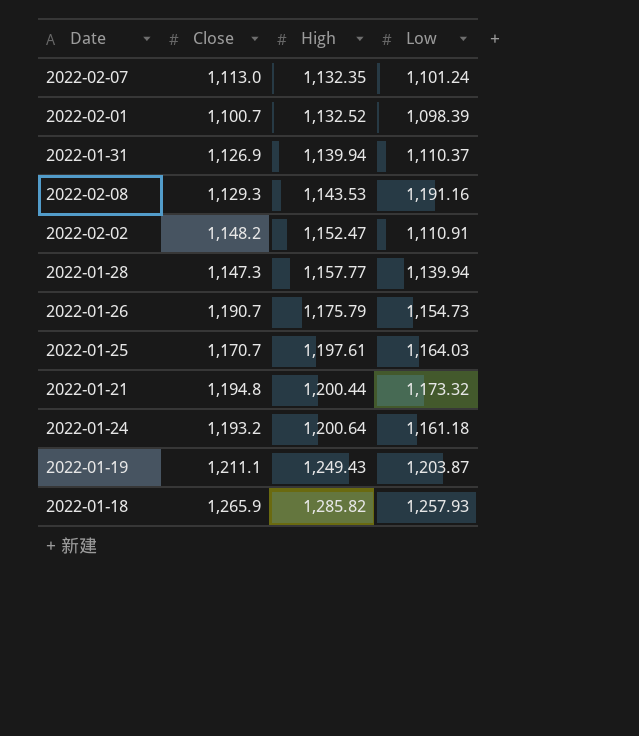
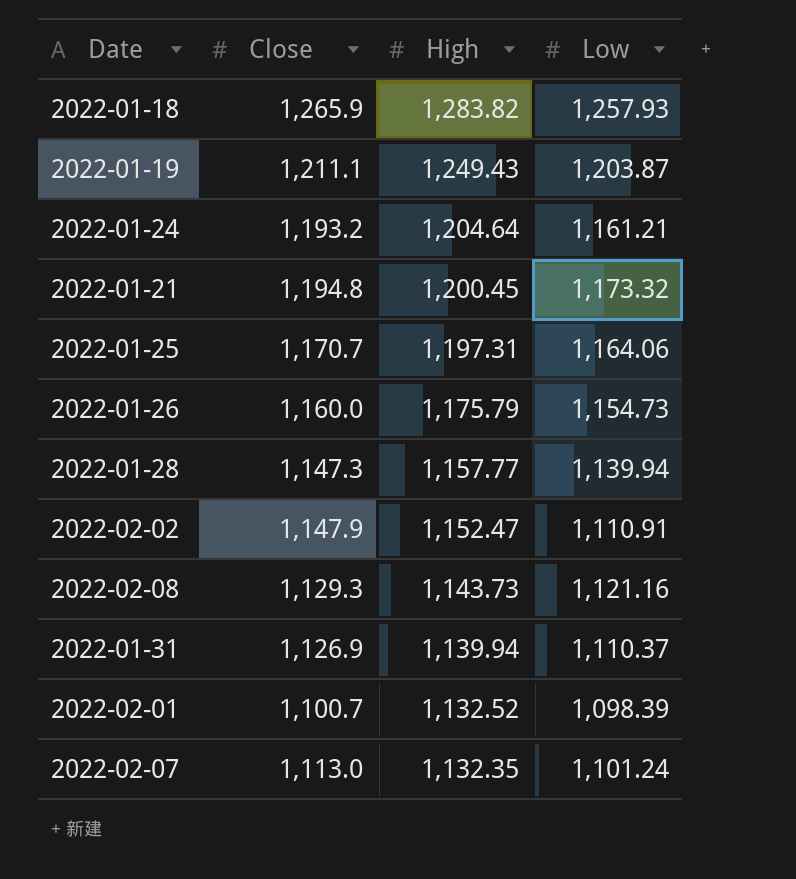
row order: High ascending -> High descending
2022-01-18 | High: 1,285.82 -> 1,283.82
2022-01-24 | High: 1,200.64 -> 1,204.64
2022-01-24 | Low: 1,161.18 -> 1,161.21
2022-01-21 | High: 1,200.44 -> 1,200.45
2022-01-25 | High: 1,197.61 -> 1,197.31
2022-01-25 | Low: 1,164.03 -> 1,164.06
2022-01-26 | Close: 1,190.7 -> 1,160.0
2022-02-02 | Close: 1,148.2 -> 1,147.9
2022-02-08 | High: 1,143.53 -> 1,143.73
2022-02-08 | Low: 1,191.16 -> 1,121.16

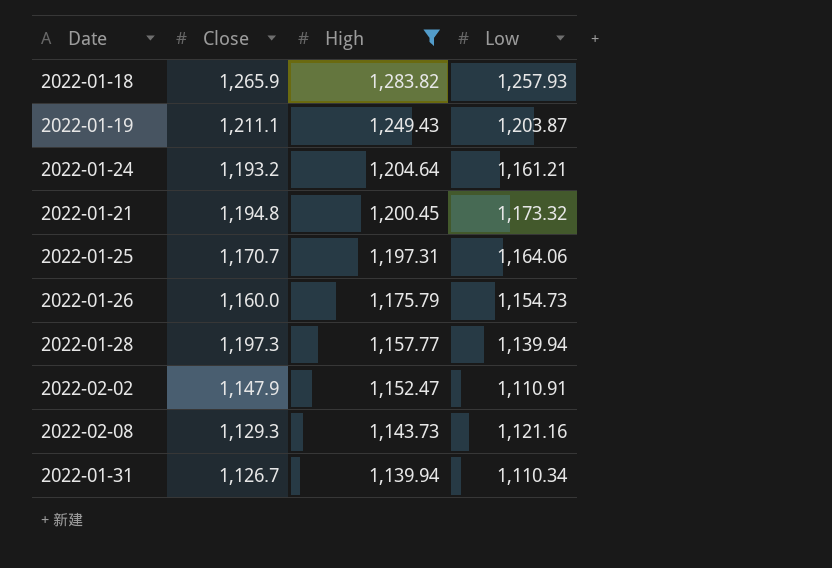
filter: none -> High >= 1,139.94
2022-01-28 | Close: 1,147.3 -> 1,197.3
2022-01-31 | Close: 1,126.9 -> 1,126.7
2022-01-31 | Low: 1,110.37 -> 1,110.34

